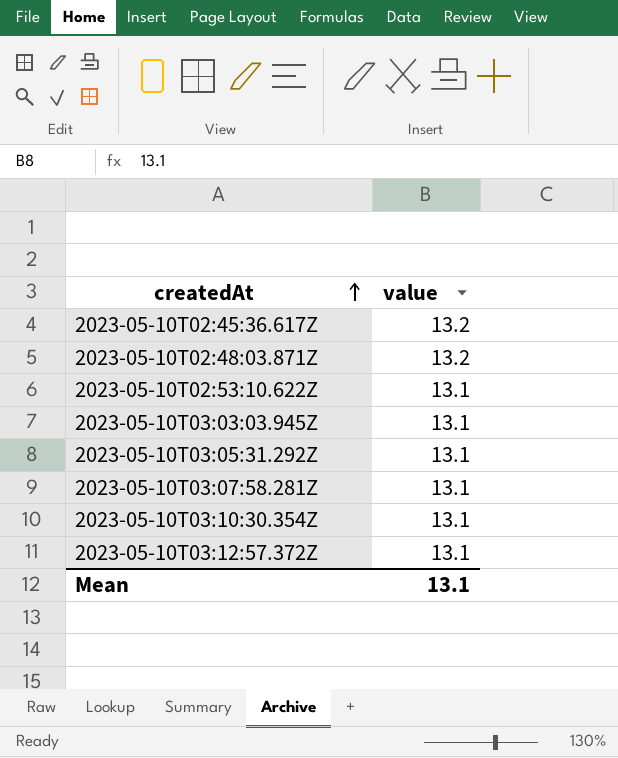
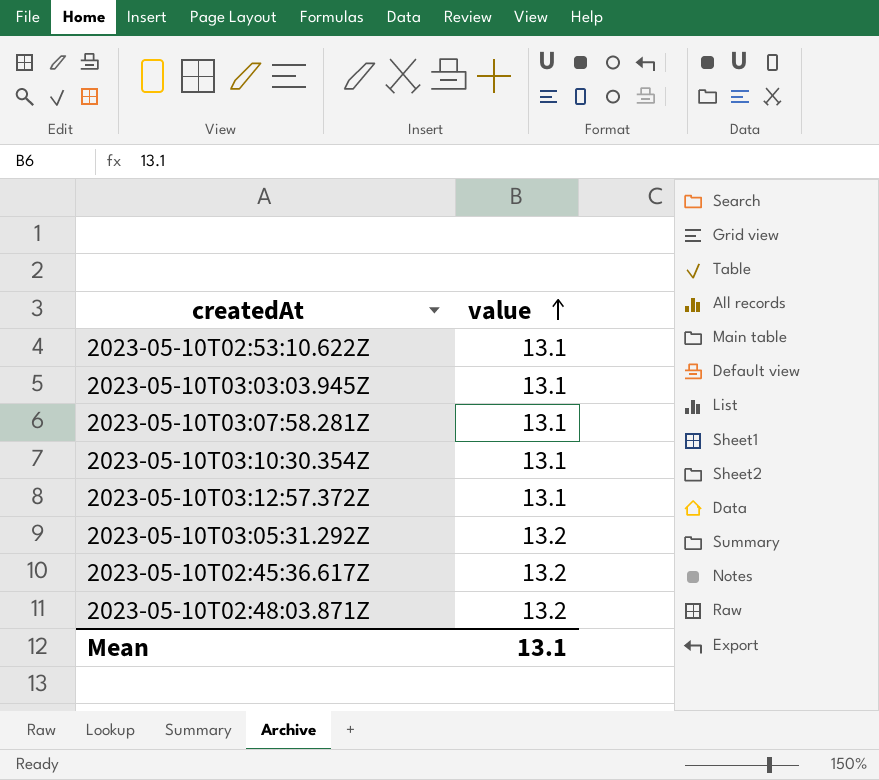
row order: createdAt ascending -> value ascending
2023-05-10T03:05:31.292Z | value: 13.1 -> 13.2

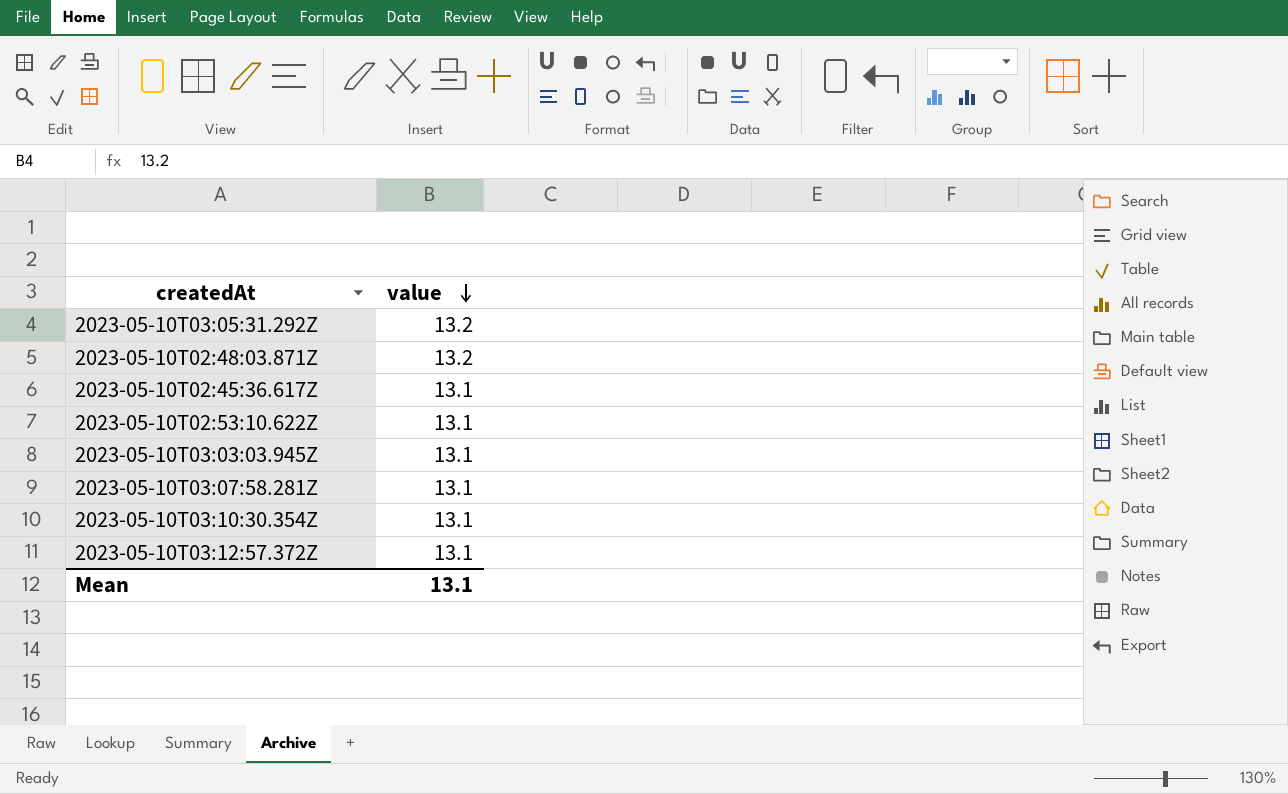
row order: value ascending -> value descending
2023-05-10T02:45:36.617Z | value: 13.2 -> 13.1

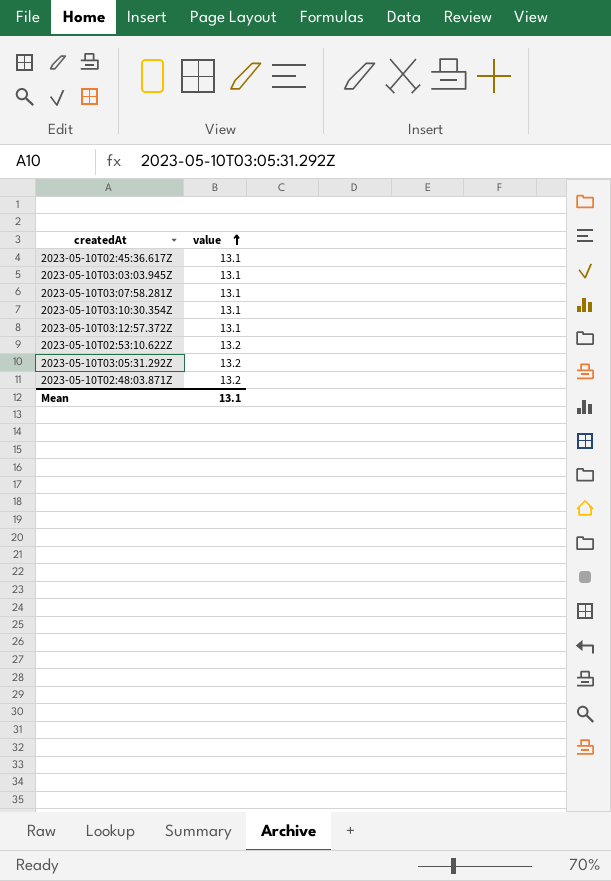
row order: value descending -> value ascending
2023-05-10T02:53:10.622Z | value: 13.1 -> 13.2

